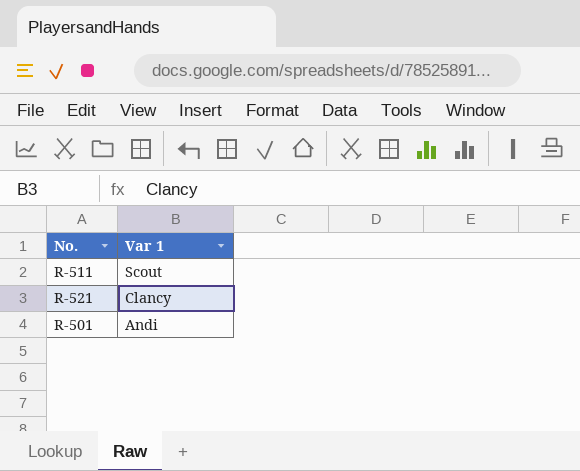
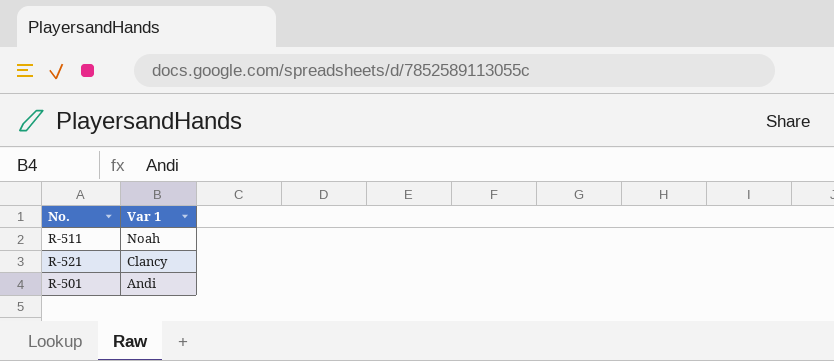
R-511 | Var 1: Scout -> Noah

